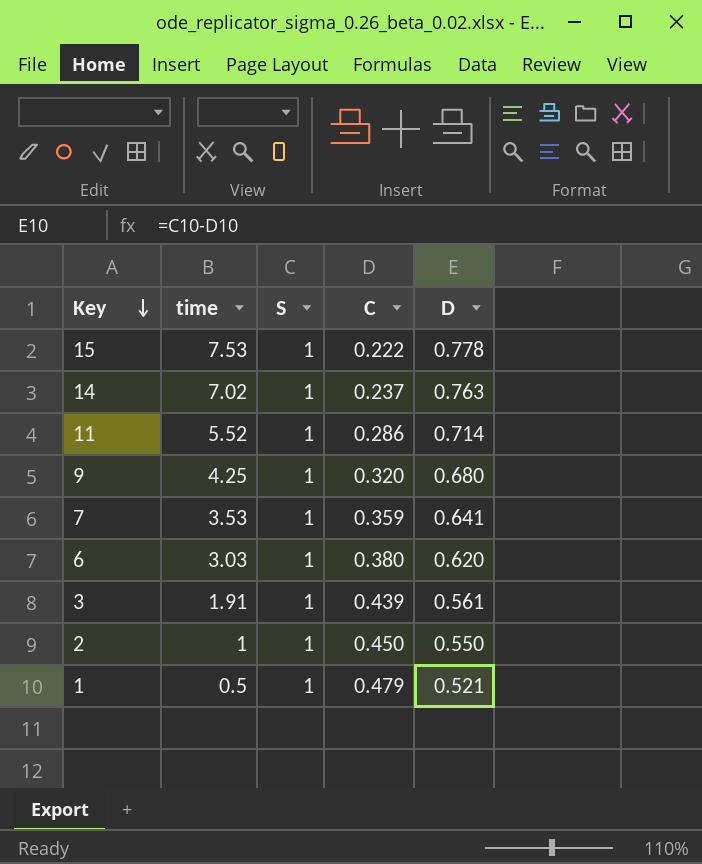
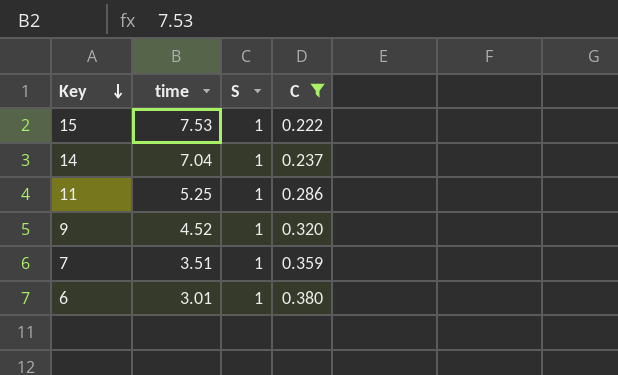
filter: none -> C <= 0.380
column D | formula: [S] - [C] -> none
14 | time: 7.02 -> 7.04
11 | time: 5.52 -> 5.25
9 | time: 4.25 -> 4.52
7 | time: 3.53 -> 3.51
6 | time: 3.03 -> 3.01

